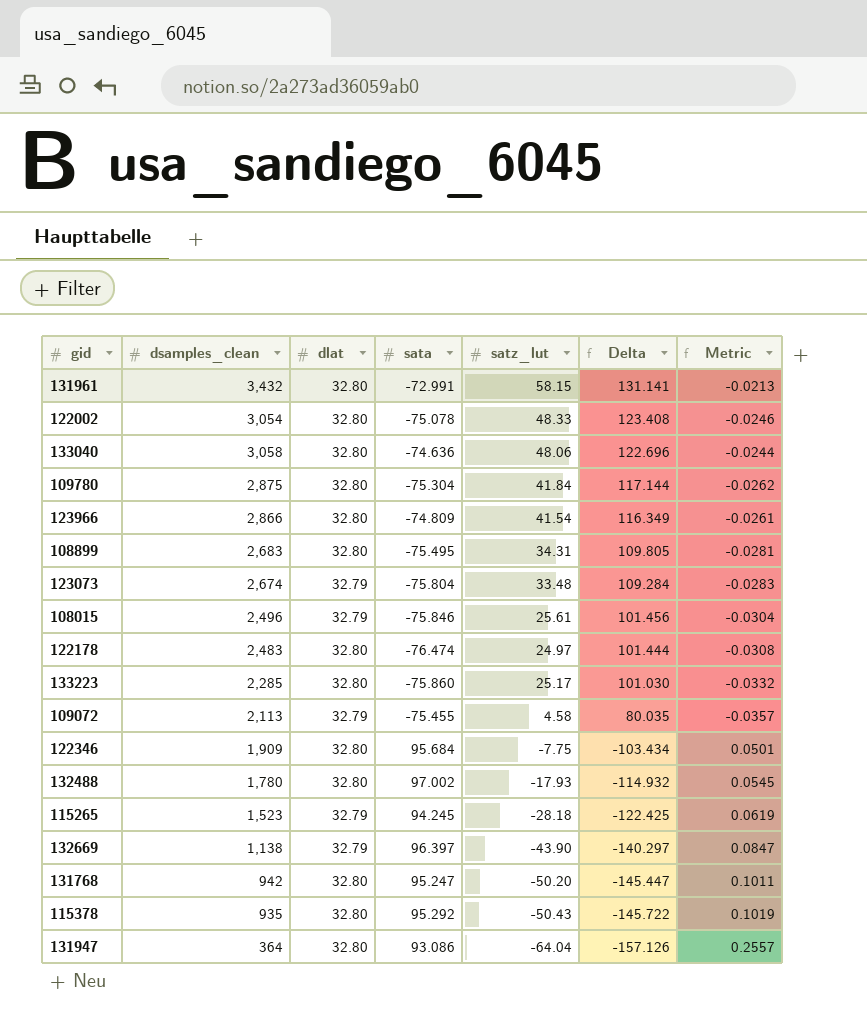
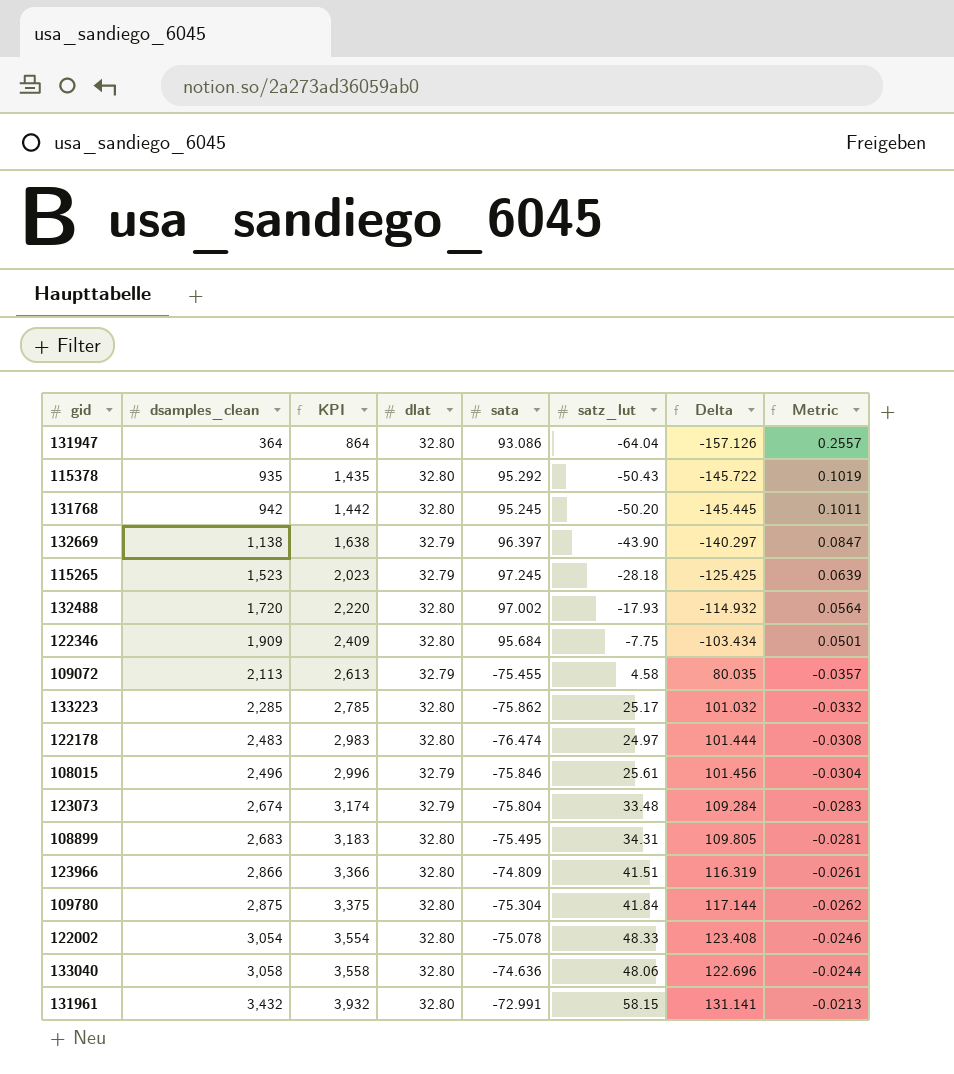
row order: Delta descending -> dsamples_clean ascending
column KPI | formula: none -> [dsamples_clean] + 500
131768 | sata: 95.247 -> 95.245
131768 | Delta: -145.447 -> -145.445
115265 | sata: 94.245 -> 97.245
115265 | Delta: -122.425 -> -125.425
115265 | Metric: 0.0619 -> 0.0639
132488 | dsamples_clean: 1,780 -> 1,720
132488 | Metric: 0.0545 -> 0.0564
133223 | sata: -75.860 -> -75.862
133223 | Delta: 101.030 -> 101.032
123966 | satz_lut: 41.54 -> 41.51
123966 | Delta: 116.349 -> 116.319

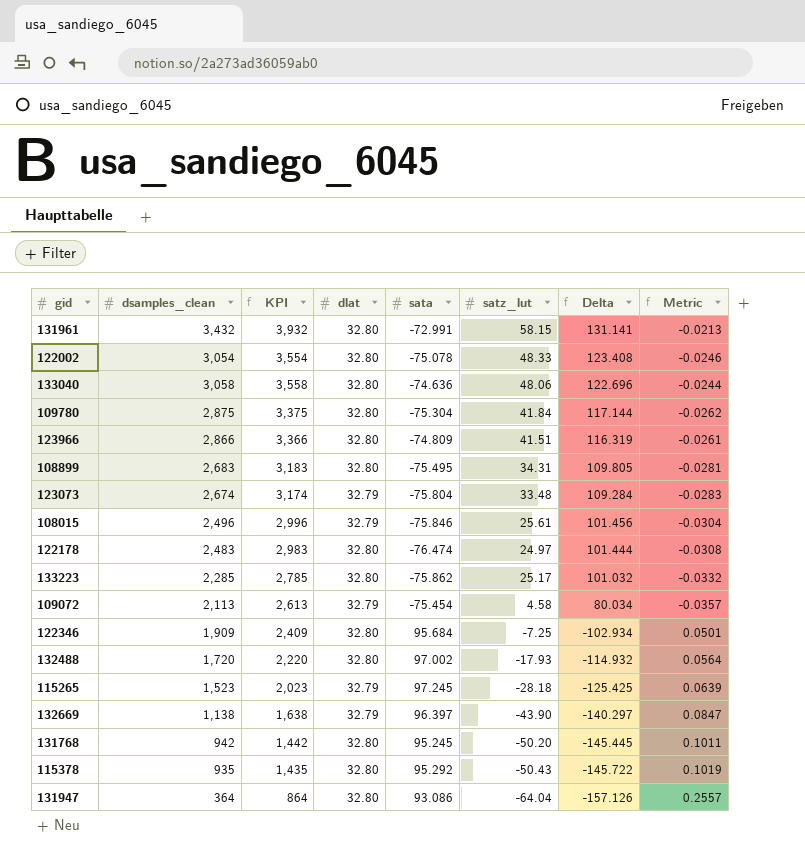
row order: dsamples_clean ascending -> Delta descending
109072 | sata: -75.455 -> -75.454
109072 | Delta: 80.035 -> 80.034
122346 | satz_lut: -7.75 -> -7.25
122346 | Delta: -103.434 -> -102.934

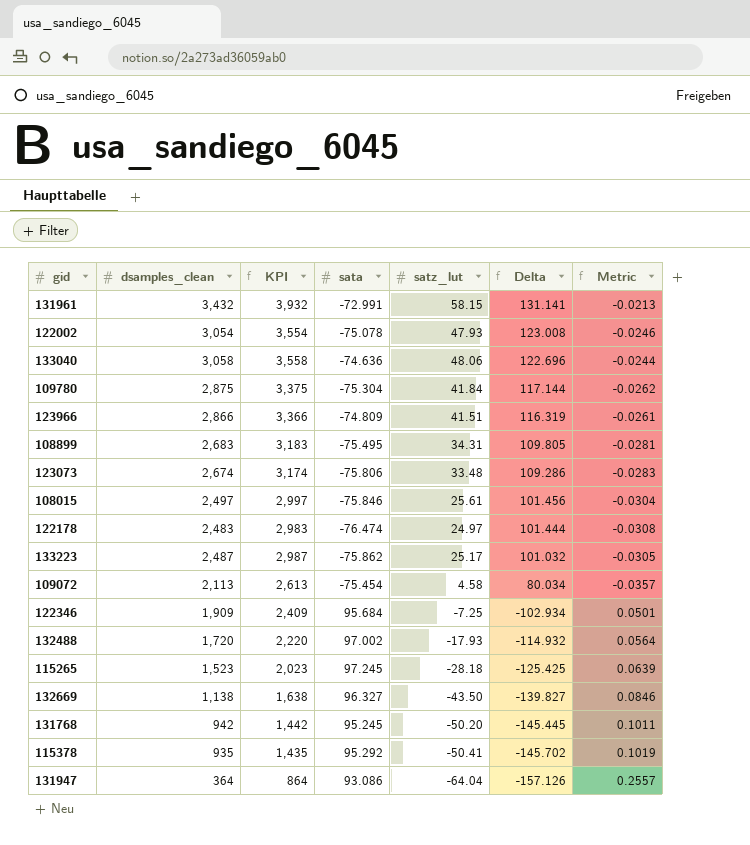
column dlat | position: 4 -> none
122002 | satz_lut: 48.33 -> 47.93
122002 | Delta: 123.408 -> 123.008
123073 | sata: -75.804 -> -75.806
123073 | Delta: 109.284 -> 109.286
108015 | dsamples_clean: 2,496 -> 2,497
108015 | KPI: 2,996 -> 2,997
133223 | dsamples_clean: 2,285 -> 2,487
133223 | KPI: 2,785 -> 2,987
133223 | Metric: -0.0332 -> -0.0305
132669 | sata: 96.397 -> 96.327
132669 | satz_lut: -43.90 -> -43.50
132669 | Delta: -140.297 -> -139.827
132669 | Metric: 0.0847 -> 0.0846
115378 | satz_lut: -50.43 -> -50.41
115378 | Delta: -145.722 -> -145.702

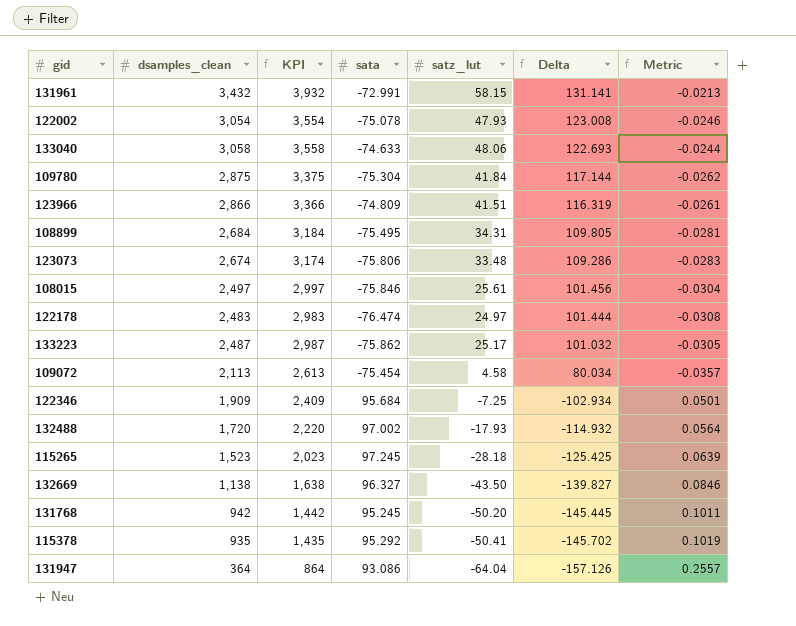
133040 | sata: -74.636 -> -74.633
133040 | Delta: 122.696 -> 122.693
108899 | dsamples_clean: 2,683 -> 2,684
108899 | KPI: 3,183 -> 3,184

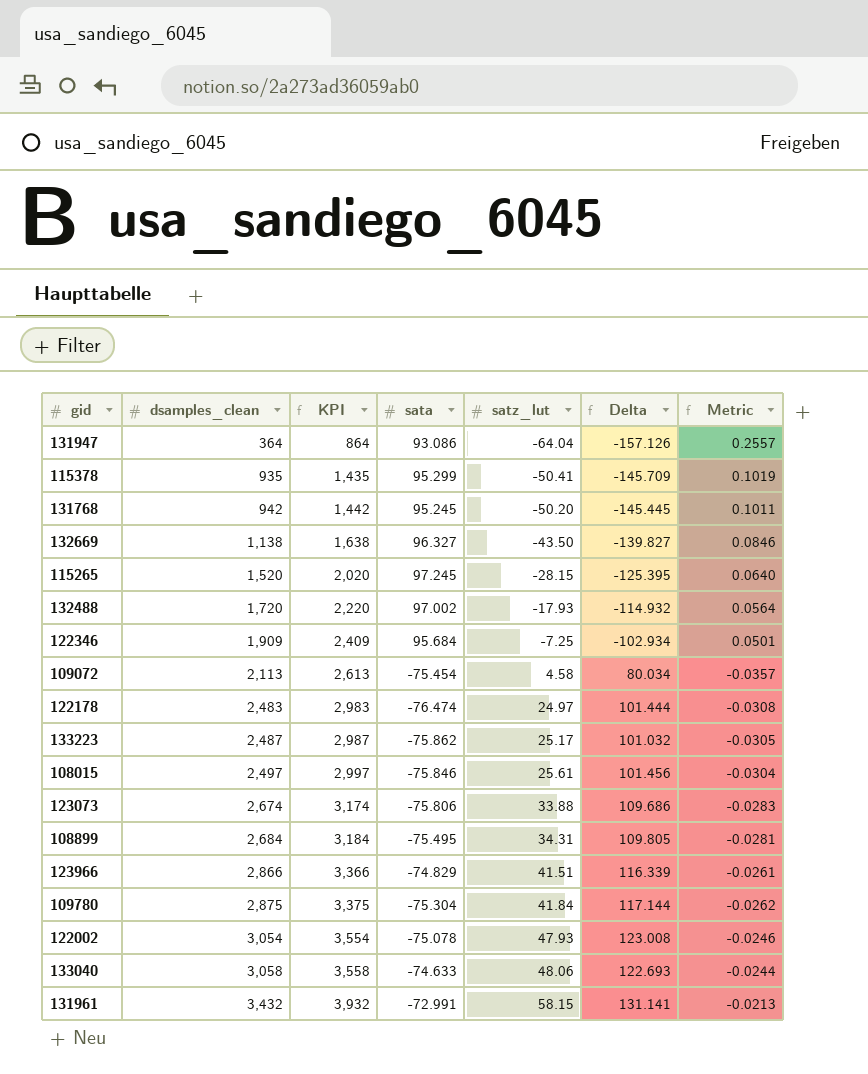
row order: Delta descending -> dsamples_clean ascending
115378 | sata: 95.292 -> 95.299
115378 | Delta: -145.702 -> -145.709
115265 | dsamples_clean: 1,523 -> 1,520
115265 | KPI: 2,023 -> 2,020
115265 | satz_lut: -28.18 -> -28.15
115265 | Delta: -125.425 -> -125.395
115265 | Metric: 0.0639 -> 0.0640
123073 | satz_lut: 33.48 -> 33.88
123073 | Delta: 109.286 -> 109.686
123966 | sata: -74.809 -> -74.829
123966 | Delta: 116.319 -> 116.339

